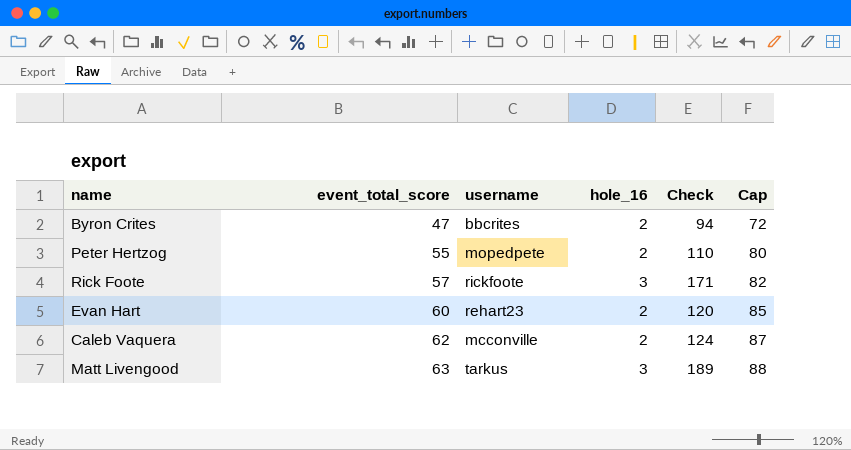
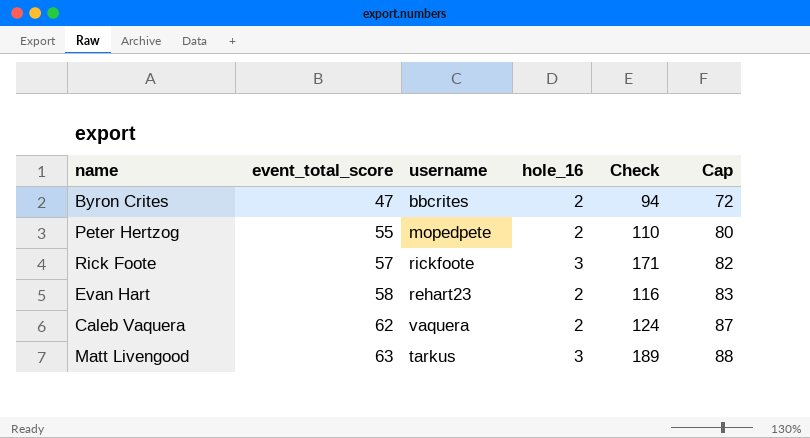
Evan Hart | event_total_score: 60 -> 58
Evan Hart | Check: 120 -> 116
Evan Hart | Cap: 85 -> 83
Caleb Vaquera | username: mcconville -> vaquera

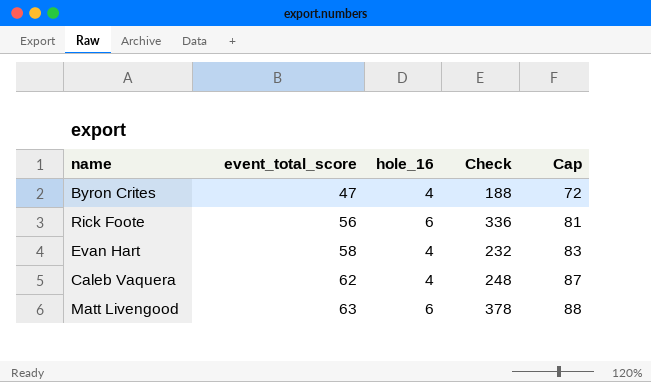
column username | position: 3 -> none
row Peter Hertzog: 55 | mopedpete | 2 | 110 | 80 -> none
Byron Crites | hole_16: 2 -> 4
Byron Crites | Check: 94 -> 188
Rick Foote | event_total_score: 57 -> 56
Rick Foote | hole_16: 3 -> 6
Rick Foote | Check: 171 -> 336
Rick Foote | Cap: 82 -> 81
Evan Hart | hole_16: 2 -> 4
Evan Hart | Check: 116 -> 232
Caleb Vaquera | hole_16: 2 -> 4
Caleb Vaquera | Check: 124 -> 248
Matt Livengood | hole_16: 3 -> 6
Matt Livengood | Check: 189 -> 378

